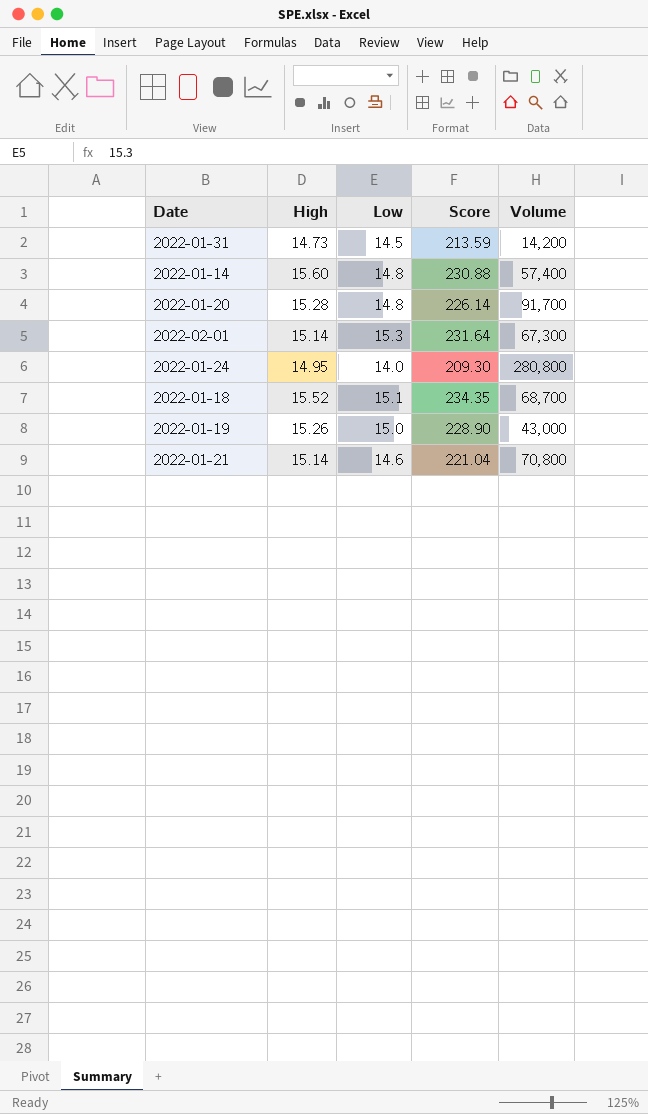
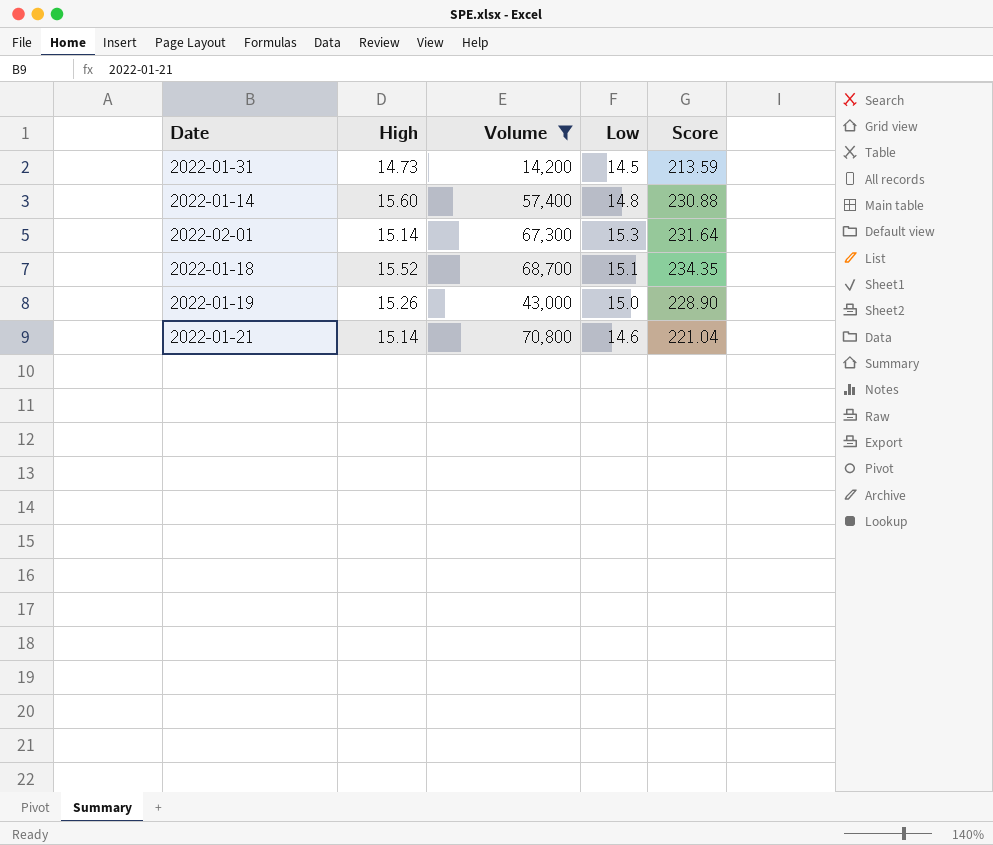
filter: none -> Volume <= 70,800
column Volume | position: 5 -> 3

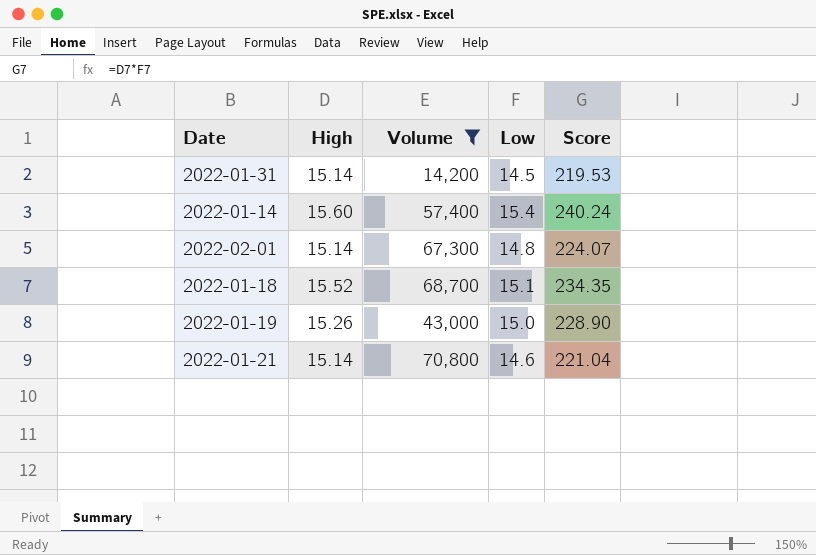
2022-01-31 | High: 14.73 -> 15.14
2022-01-31 | Score: 213.59 -> 219.53
2022-01-14 | Low: 14.8 -> 15.4
2022-01-14 | Score: 230.88 -> 240.24
2022-02-01 | Low: 15.3 -> 14.8
2022-02-01 | Score: 231.64 -> 224.07

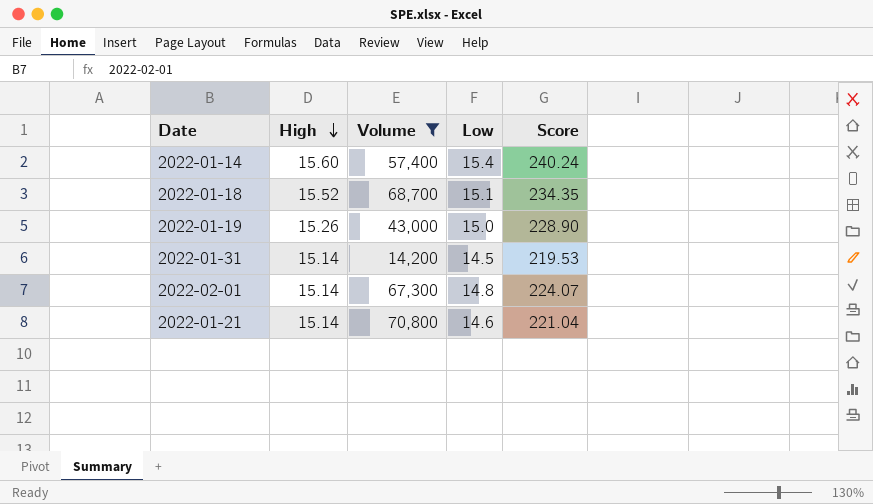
row order: none -> High descending

